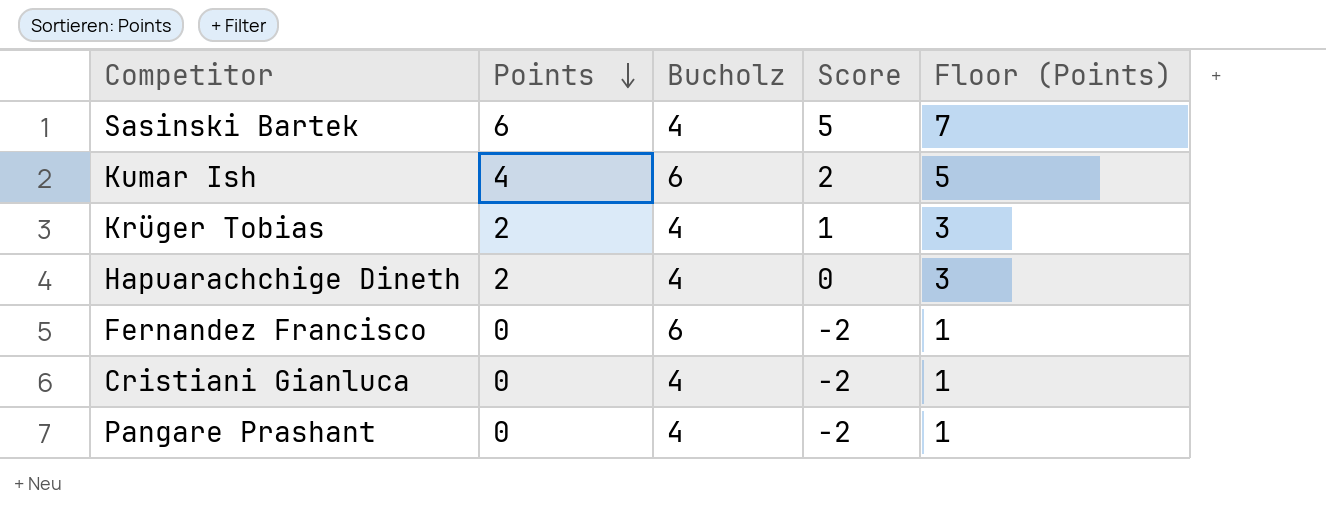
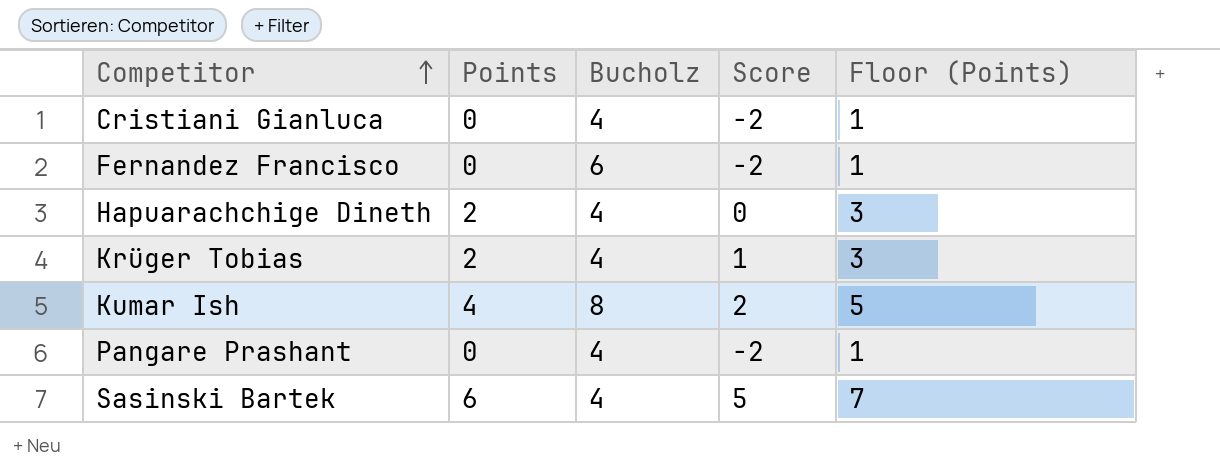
row order: Points descending -> Competitor ascending
Kumar Ish | Bucholz: 6 -> 8

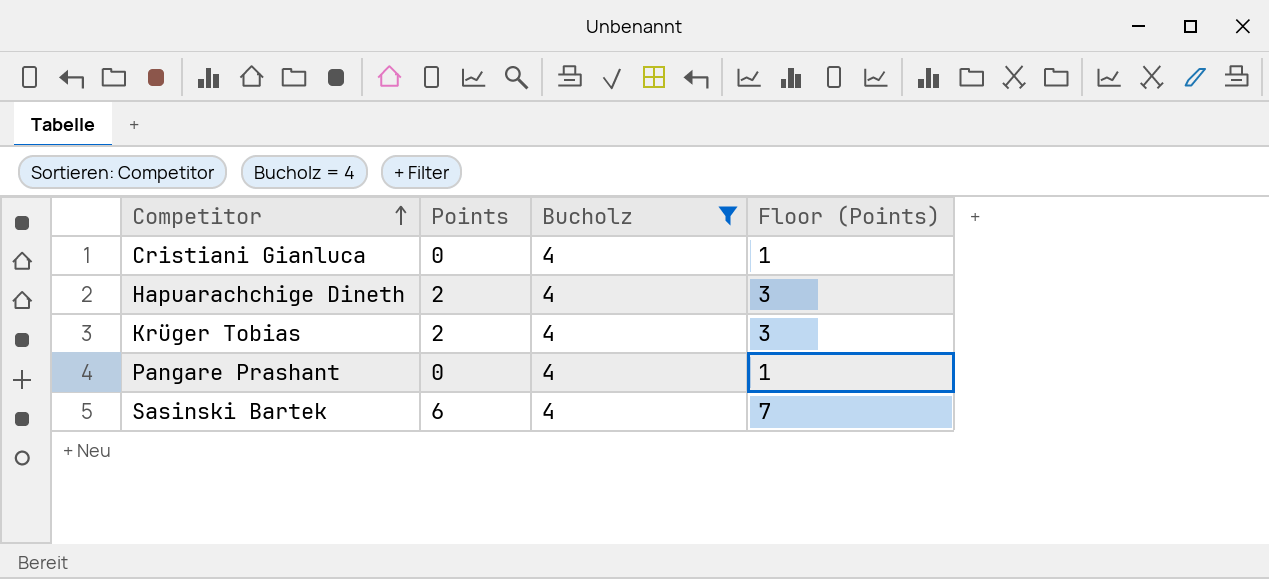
filter: none -> Bucholz = 4
column Score | position: 4 -> none

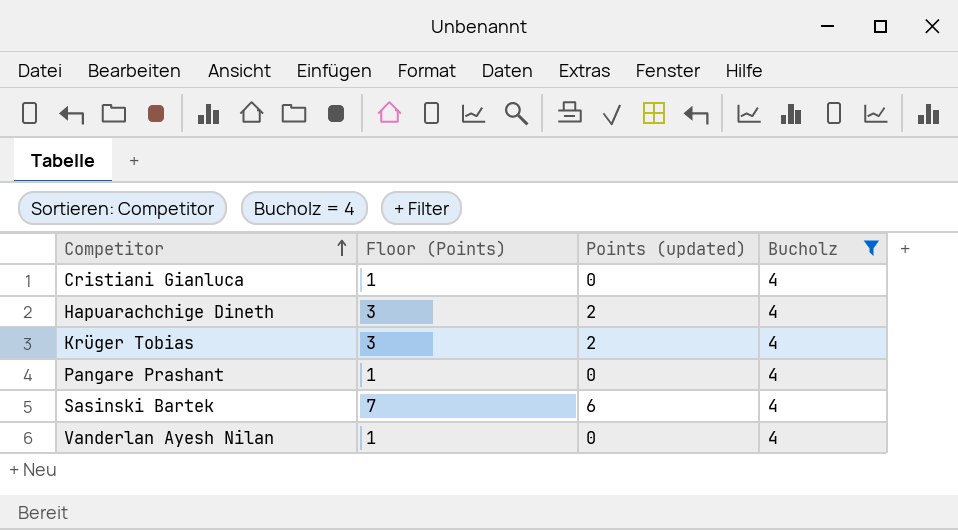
column Floor (Points) | position: 4 -> 2
column name: Points -> Points (updated)
row Vanderlan Ayesh Nilan: none -> 1 | 0 | 4

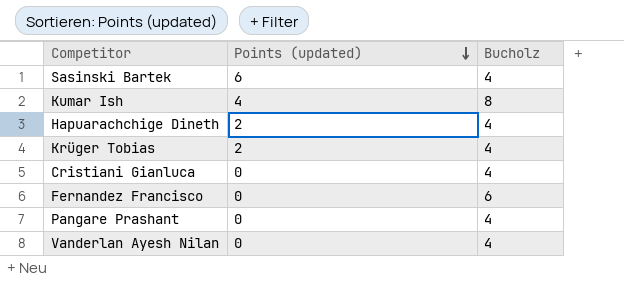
filter: Bucholz = 4 -> none
row order: Competitor ascending -> Points (updated) descending
column Floor (Points) | formula: [Points (updated)] + 1 -> none

